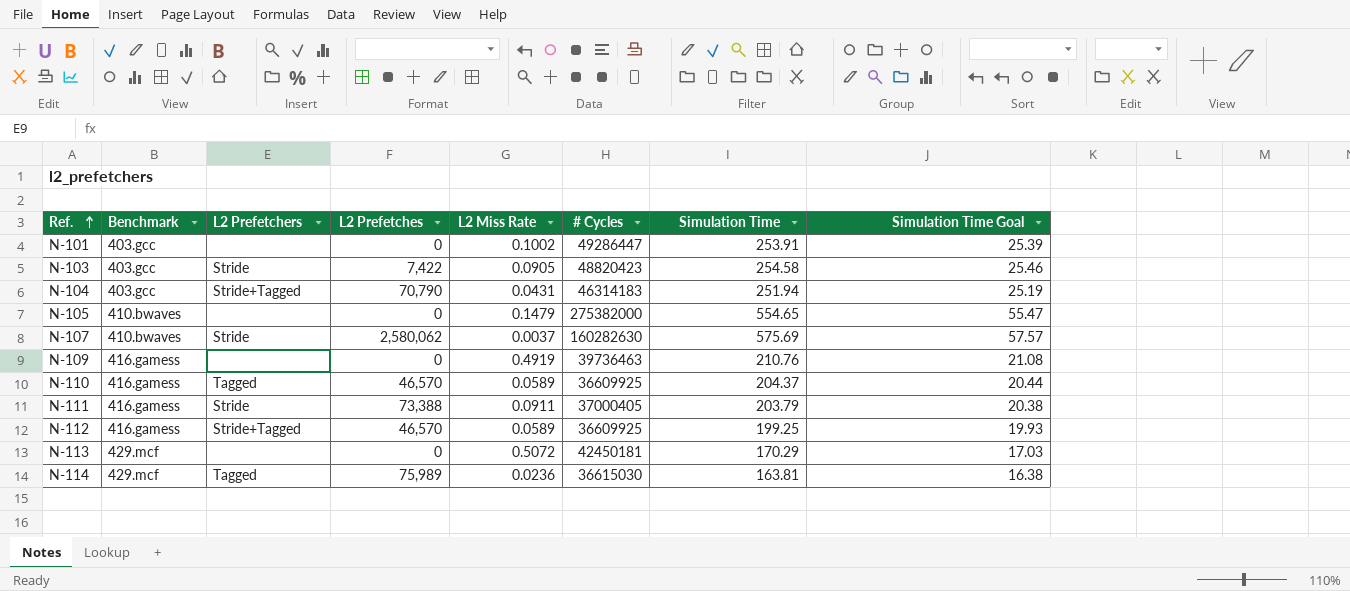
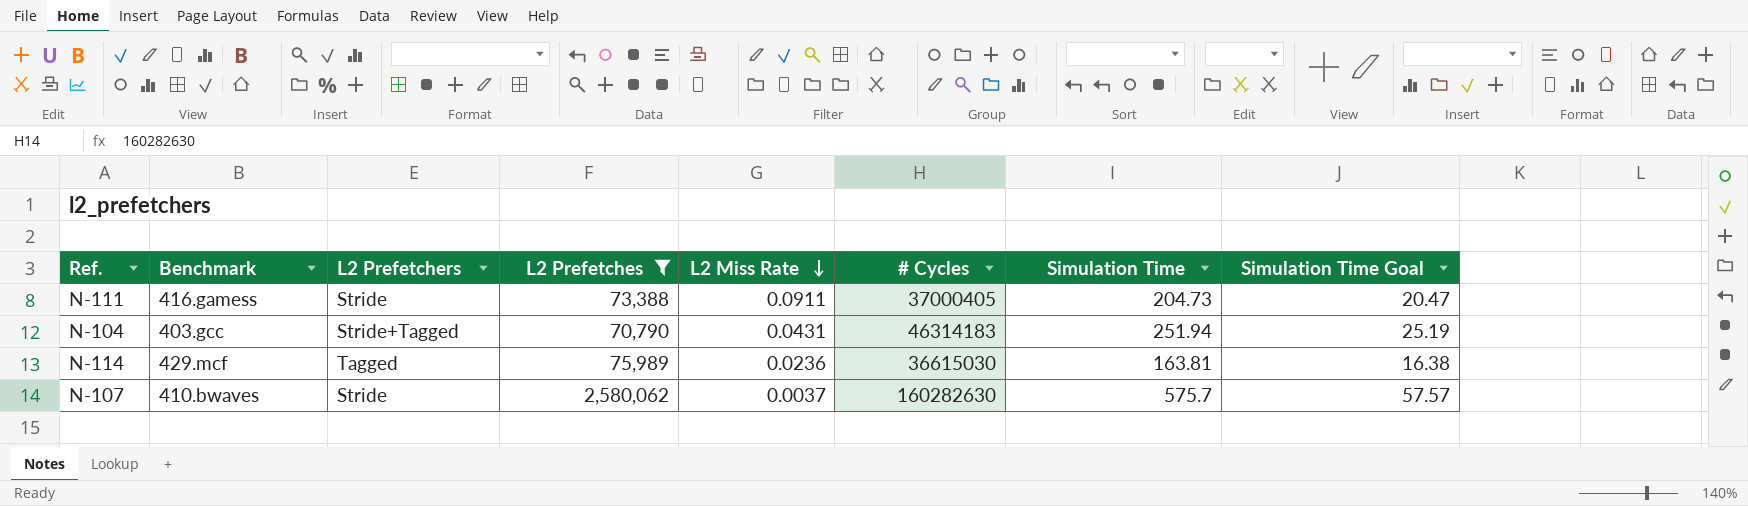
filter: none -> L2 Prefetches >= 70,790
row order: Ref. ascending -> L2 Miss Rate descending
N-111 | Simulation Time: 203.79 -> 204.73
N-111 | Simulation Time Goal: 20.38 -> 20.47
N-107 | Simulation Time: 575.69 -> 575.7

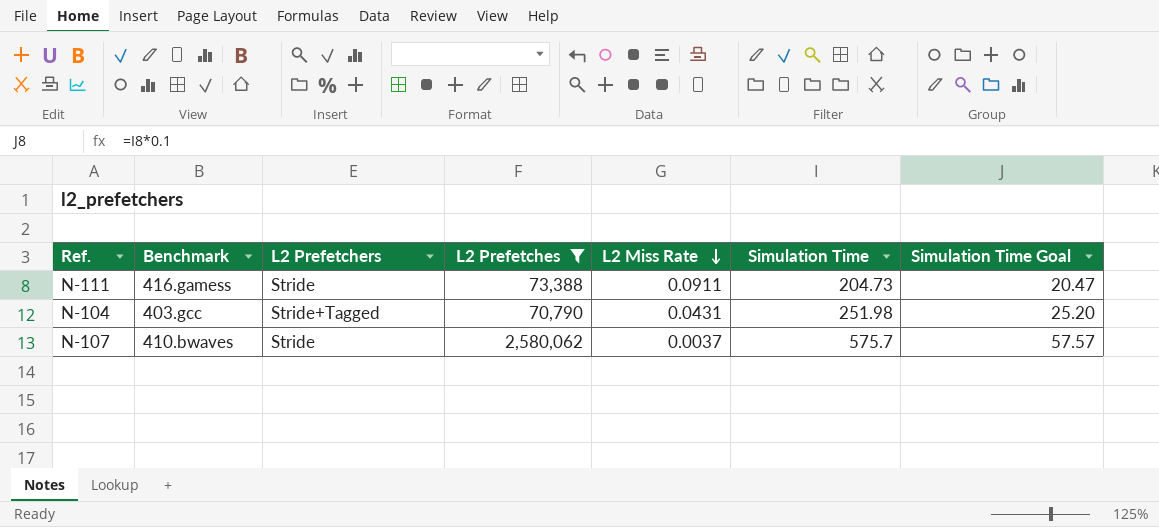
column # Cycles | position: 6 -> none
row N-114: 429.mcf | Tagged | 75,989 | 0.0236 | 36615030 | 163.81 | 16.38 -> none
N-104 | Simulation Time: 251.94 -> 251.98
N-104 | Simulation Time Goal: 25.19 -> 25.20

